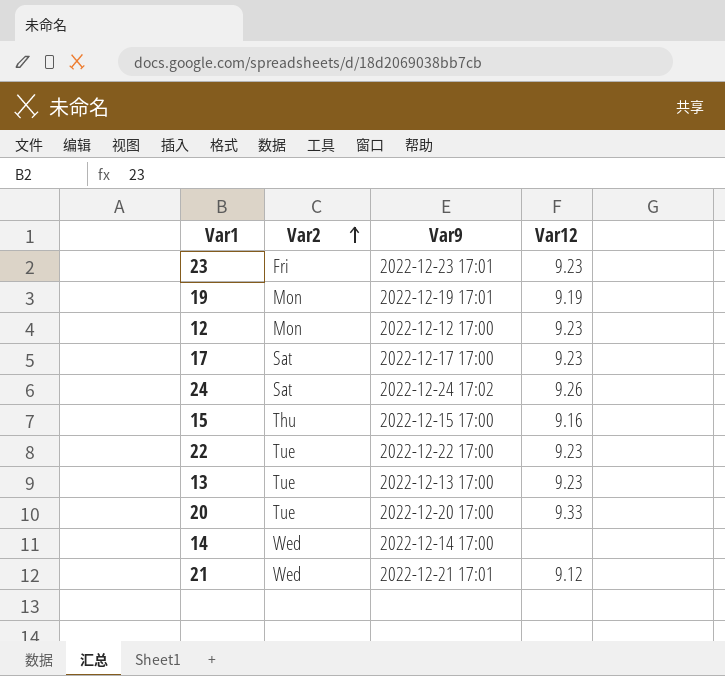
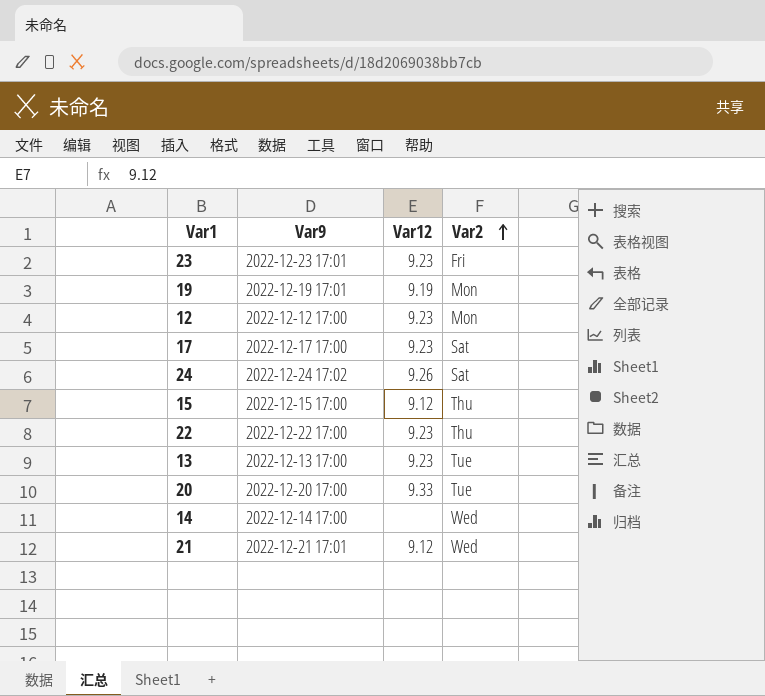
column Var2 | position: 2 -> 4
15 | Var12: 9.16 -> 9.12
22 | Var2: Tue -> Thu

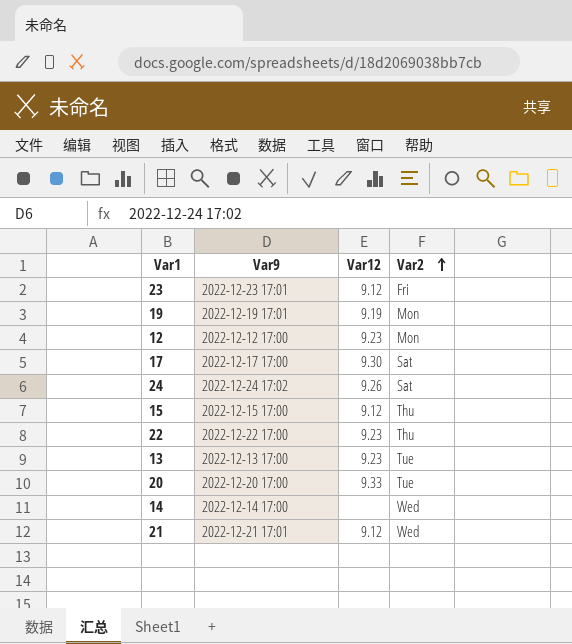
23 | Var12: 9.23 -> 9.12
17 | Var12: 9.23 -> 9.30

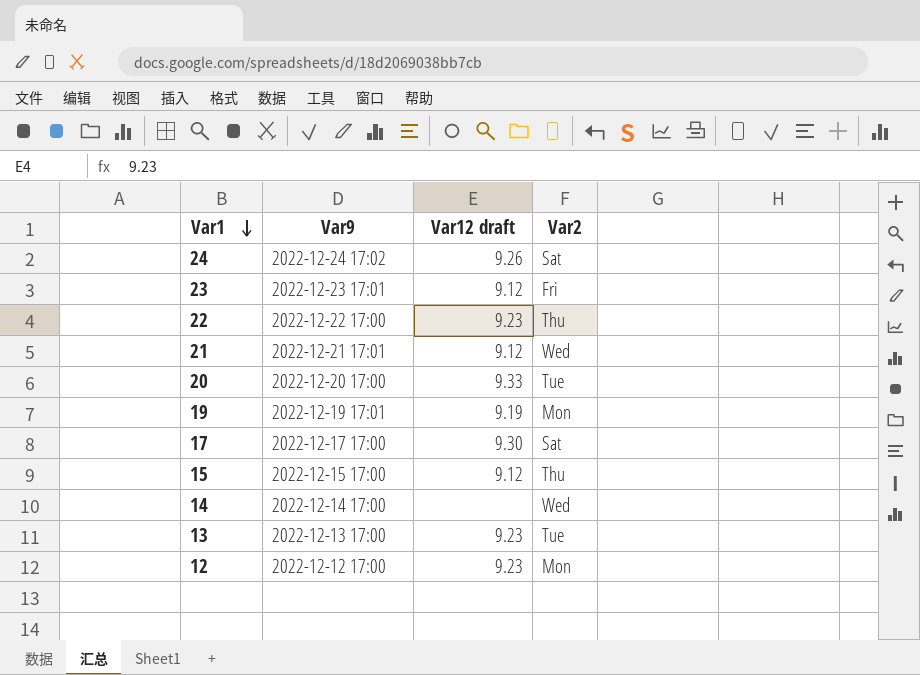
row order: Var2 ascending -> Var1 descending
column name: Var12 -> Var12 draft

